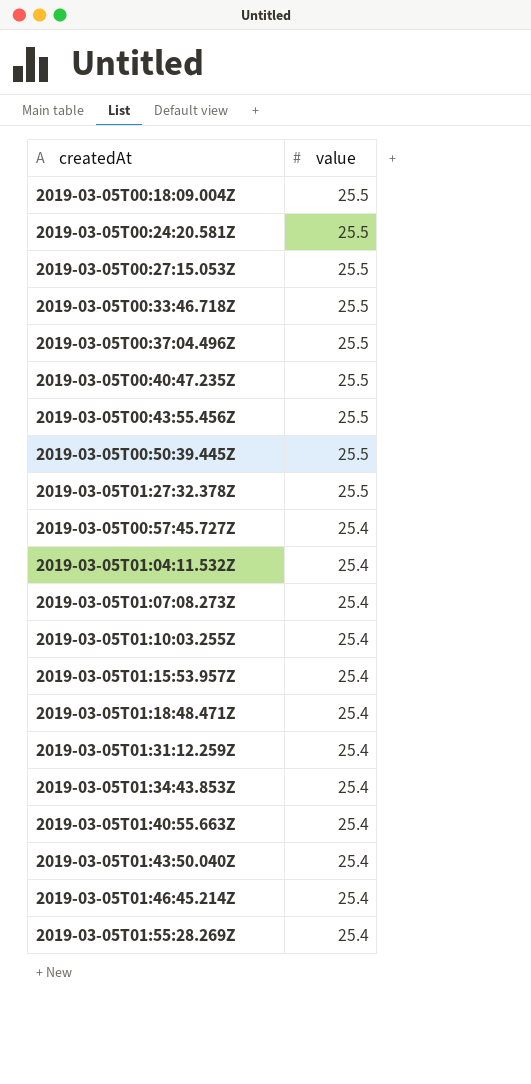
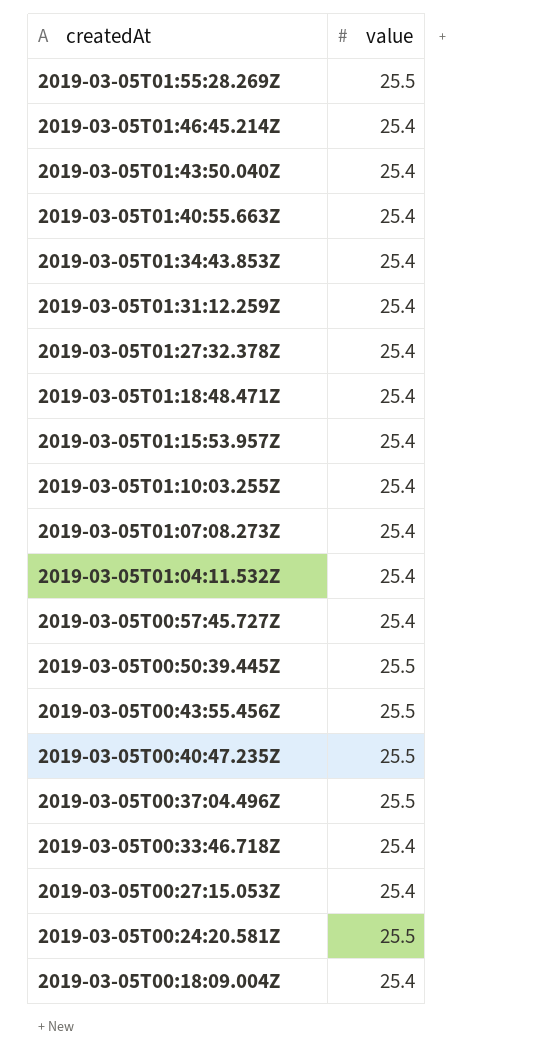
row order: value descending -> createdAt descending
2019-03-05T01:55:28.269Z | value: 25.4 -> 25.5
2019-03-05T01:27:32.378Z | value: 25.5 -> 25.4
2019-03-05T00:33:46.718Z | value: 25.5 -> 25.4
2019-03-05T00:27:15.053Z | value: 25.5 -> 25.4
2019-03-05T00:18:09.004Z | value: 25.5 -> 25.4

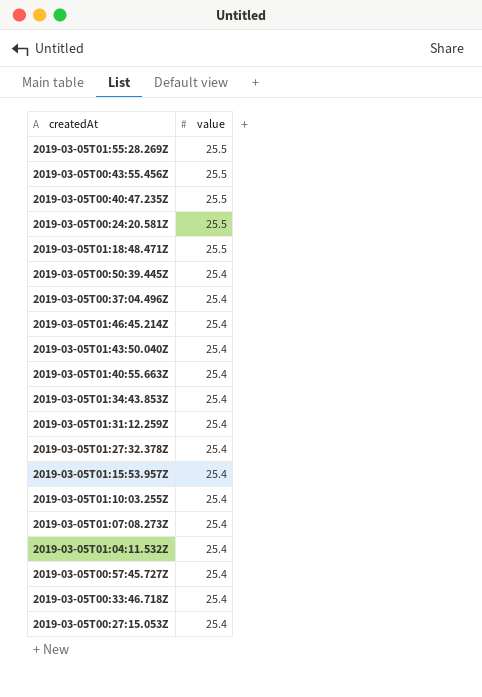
row order: createdAt descending -> value descending
row 2019-03-05T00:18:09.004Z: 25.4 -> none
2019-03-05T01:18:48.471Z | value: 25.4 -> 25.5
2019-03-05T00:50:39.445Z | value: 25.5 -> 25.4
2019-03-05T00:37:04.496Z | value: 25.5 -> 25.4

